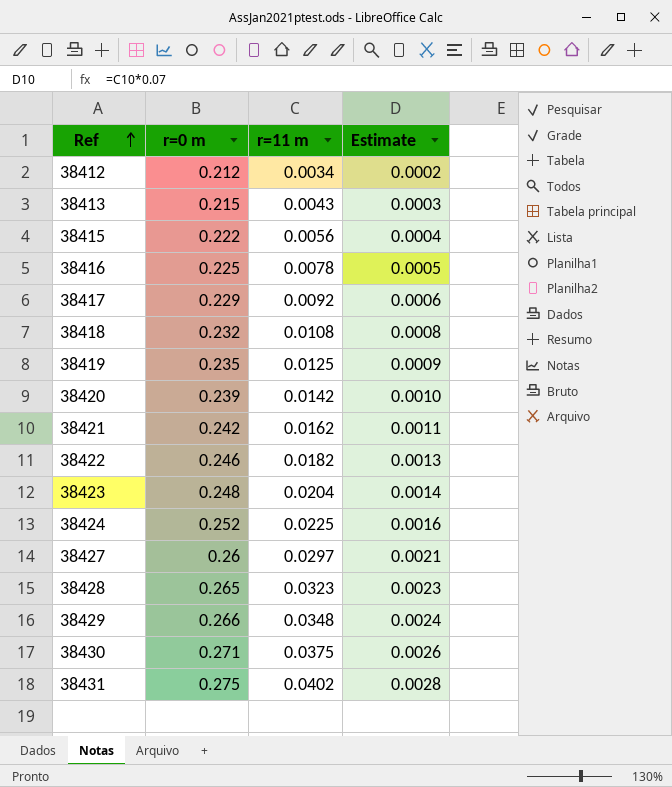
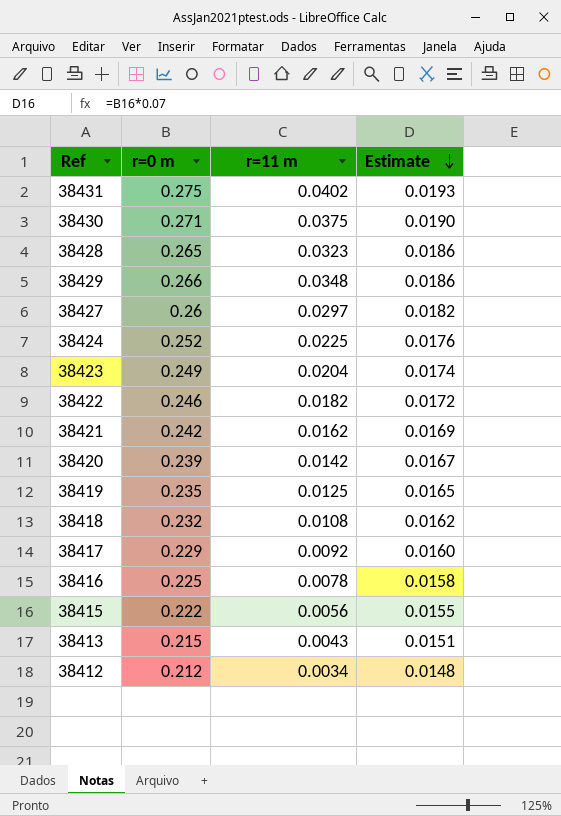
row order: Ref ascending -> Estimate descending
column Estimate | formula: [r=11 m] * 0.07 -> [r=0 m] * 0.07
38423 | r=0 m: 0.248 -> 0.249

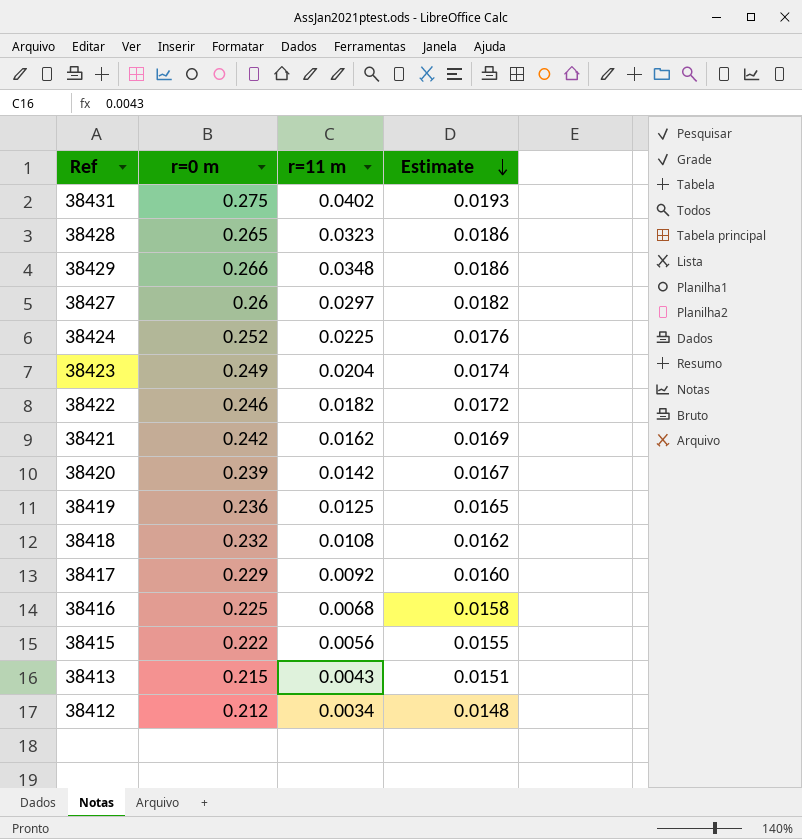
row 38430: 0.271 | 0.0375 | 0.0190 -> none
38419 | r=0 m: 0.235 -> 0.236
38416 | r=11 m: 0.0078 -> 0.0068

